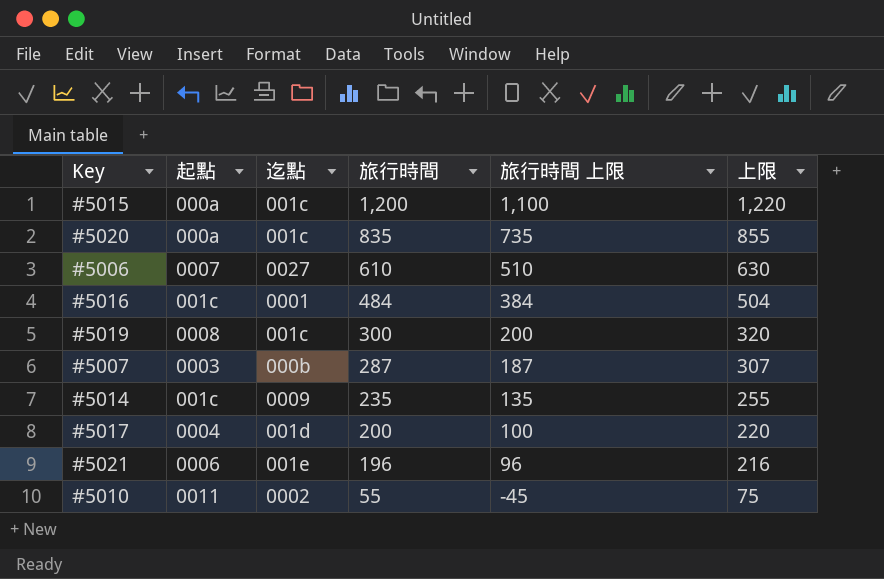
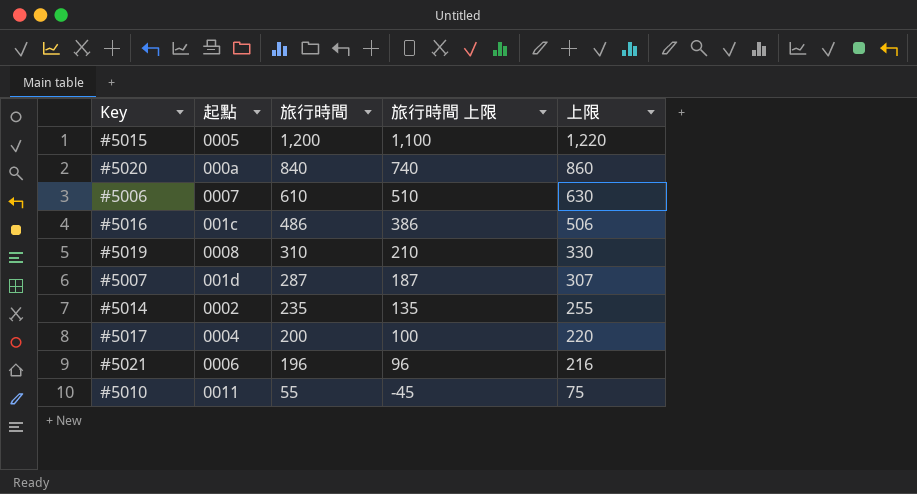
column 迄點 | position: 3 -> none
#5015 | 起點: 000a -> 0005
#5020 | 旅行時間: 835 -> 840
#5020 | 旅行時間 上限: 735 -> 740
#5020 | 上限: 855 -> 860
#5016 | 旅行時間: 484 -> 486
#5016 | 旅行時間 上限: 384 -> 386
#5016 | 上限: 504 -> 506
#5019 | 旅行時間: 300 -> 310
#5019 | 旅行時間 上限: 200 -> 210
#5019 | 上限: 320 -> 330
#5007 | 起點: 0003 -> 001d
#5014 | 起點: 001c -> 0002

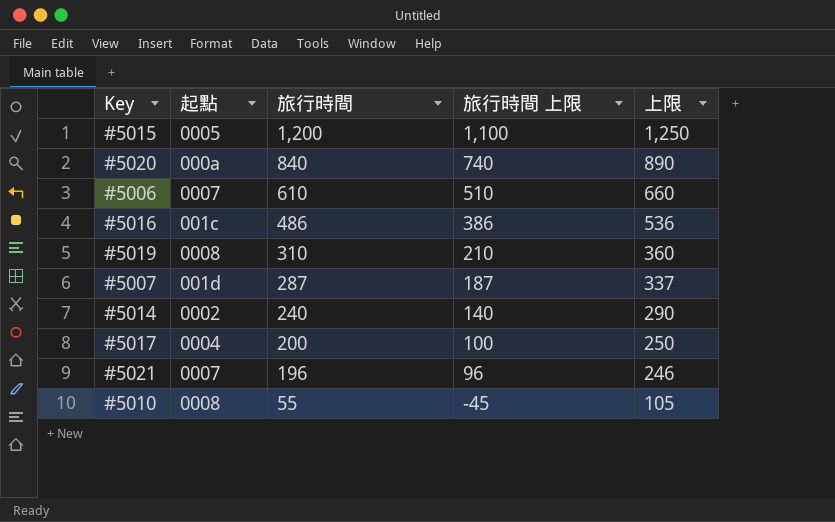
column 上限 | formula: [旅行時間] + 20 -> [旅行時間] + 50
#5014 | 旅行時間: 235 -> 240
#5014 | 旅行時間 上限: 135 -> 140
#5021 | 起點: 0006 -> 0007
#5010 | 起點: 0011 -> 0008

